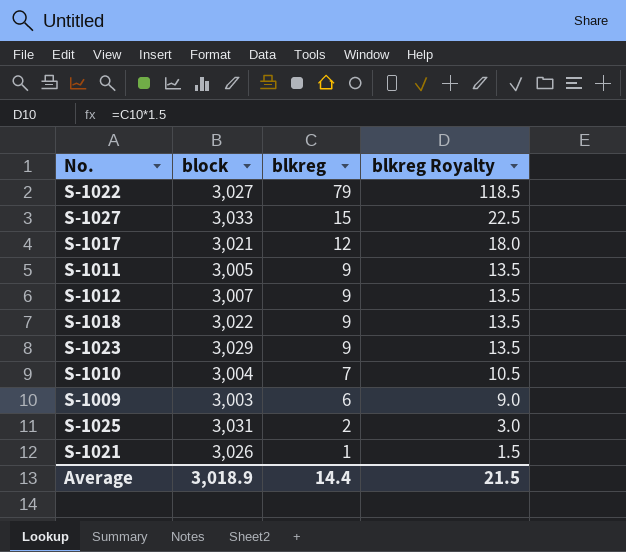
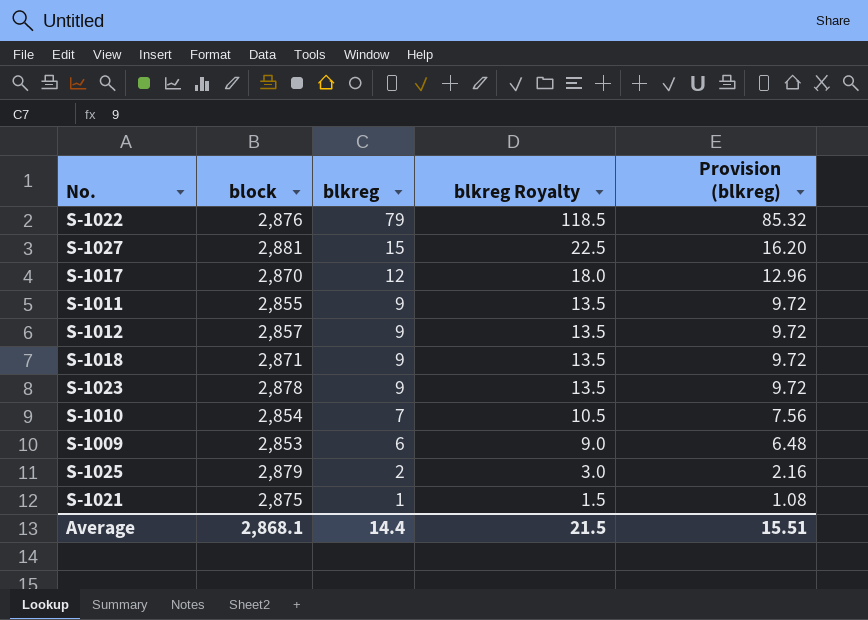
column Provision (blkreg) | formula: none -> [blkreg] * 1.08
S-1022 | block: 3,027 -> 2,876
S-1027 | block: 3,033 -> 2,881
S-1017 | block: 3,021 -> 2,870
S-1011 | block: 3,005 -> 2,855
S-1012 | block: 3,007 -> 2,857
S-1018 | block: 3,022 -> 2,871
S-1023 | block: 3,029 -> 2,878
S-1010 | block: 3,004 -> 2,854
S-1009 | block: 3,003 -> 2,853
S-1025 | block: 3,031 -> 2,879
S-1021 | block: 3,026 -> 2,875
Average | block: 3,018.9 -> 2,868.1

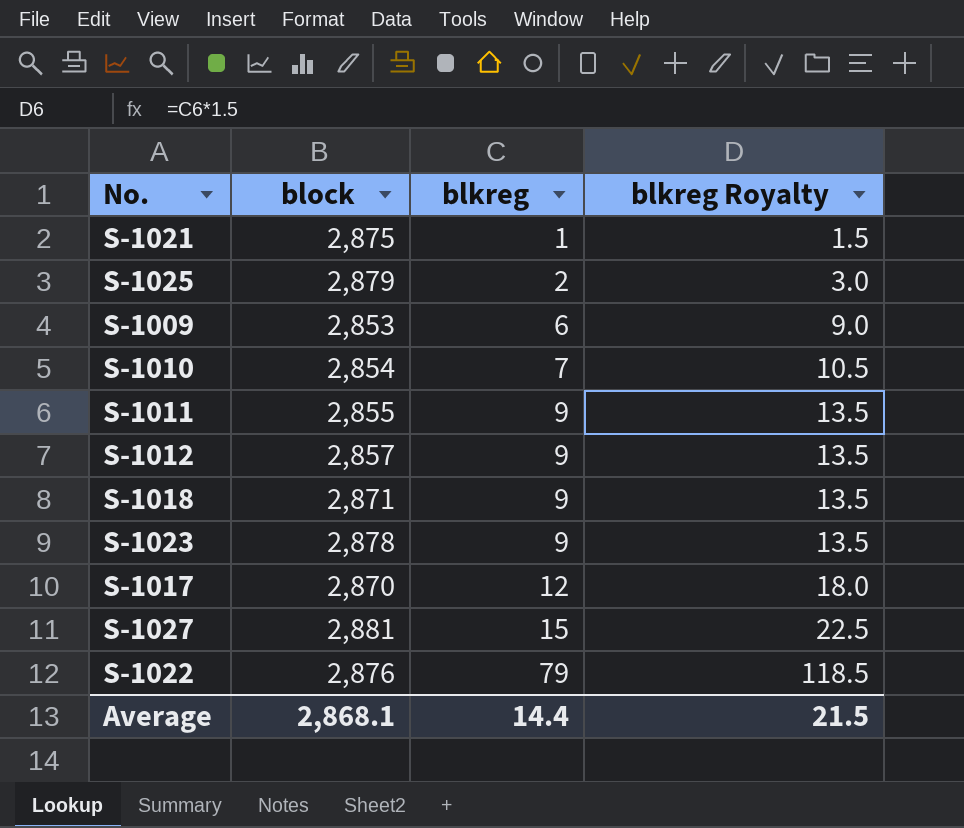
row order: blkreg descending -> blkreg ascending
column Provision (blkreg) | formula: [blkreg] * 1.08 -> none

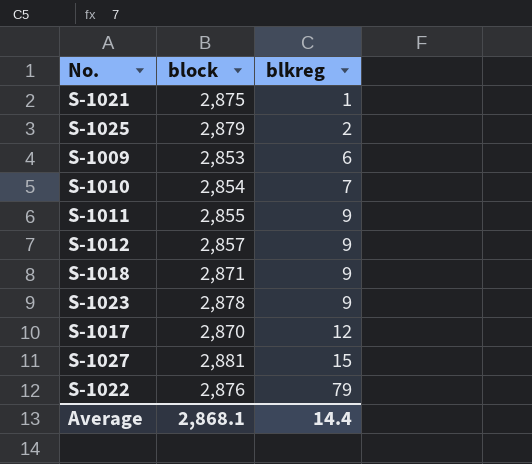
column blkreg Royalty | formula: [blkreg] * 1.5 -> none

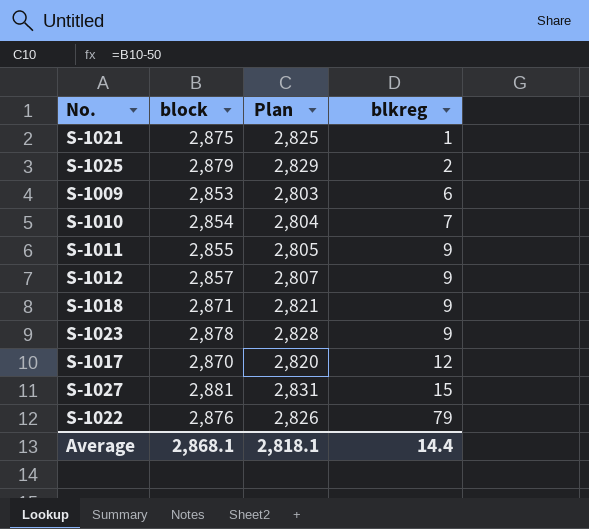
column Plan | formula: none -> [block] - 50

